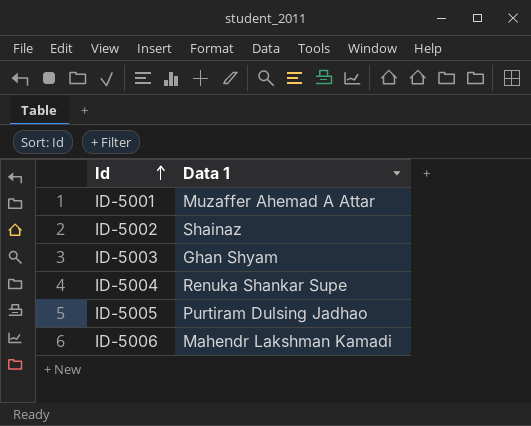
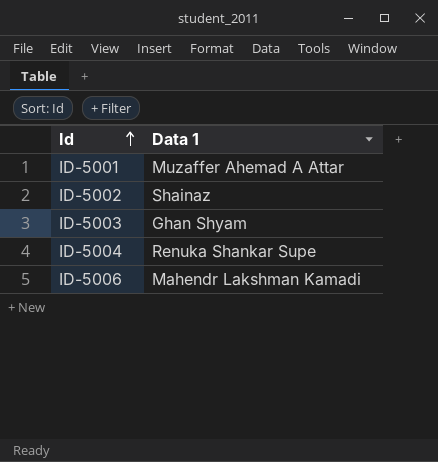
row ID-5005: Purtiram Dulsing Jadhao -> none

